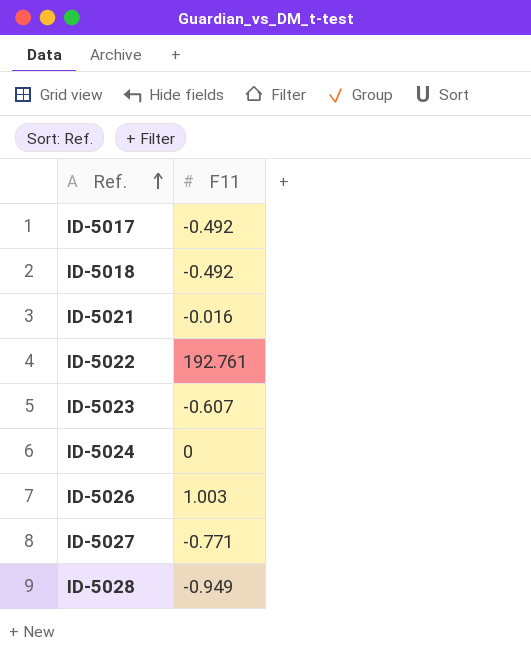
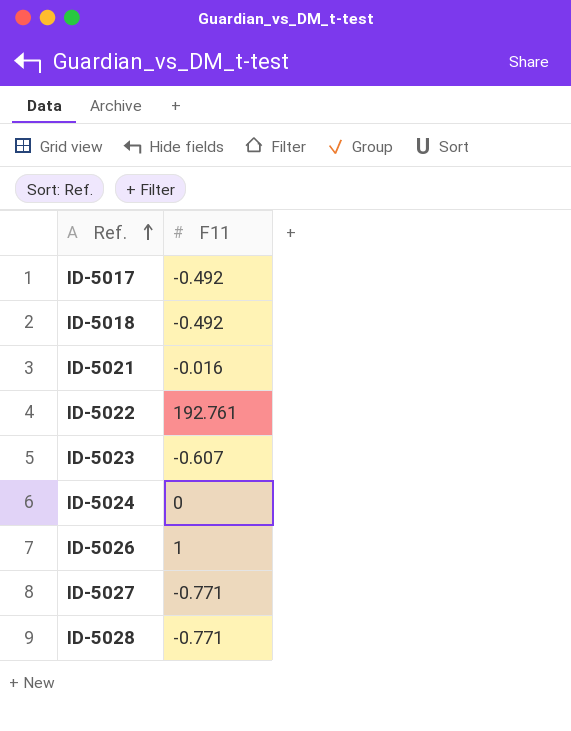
ID-5026 | F11: 1.003 -> 1
ID-5028 | F11: -0.949 -> -0.771

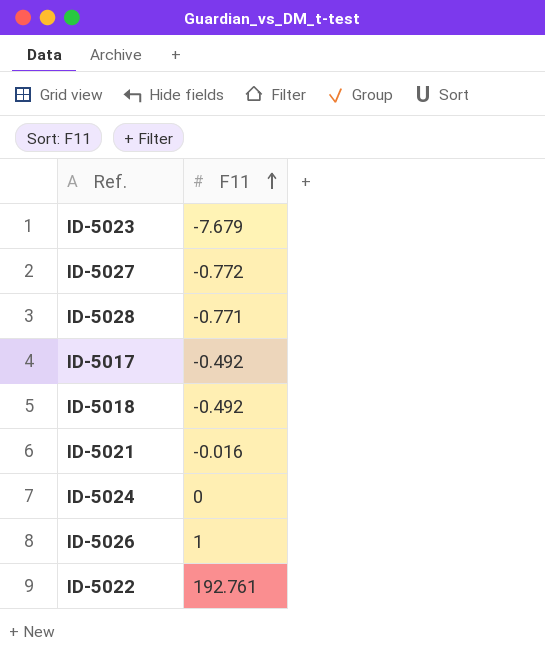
row order: Ref. ascending -> F11 ascending
ID-5023 | F11: -0.607 -> -7.679
ID-5027 | F11: -0.771 -> -0.772

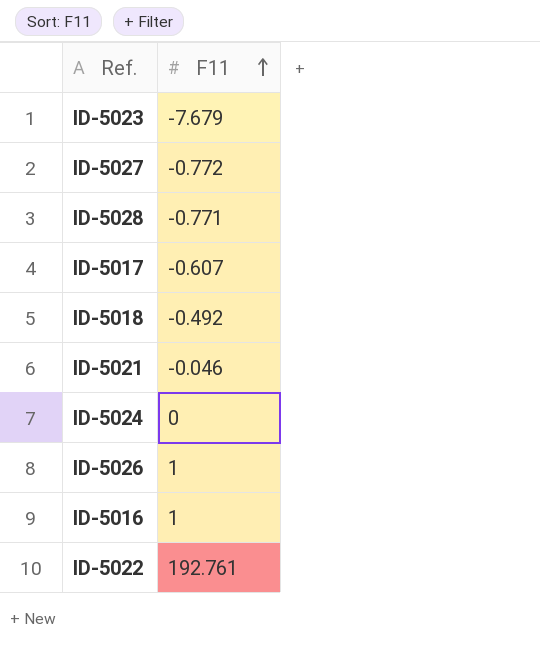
ID-5017 | F11: -0.492 -> -0.607
ID-5021 | F11: -0.016 -> -0.046
row ID-5016: none -> 1

